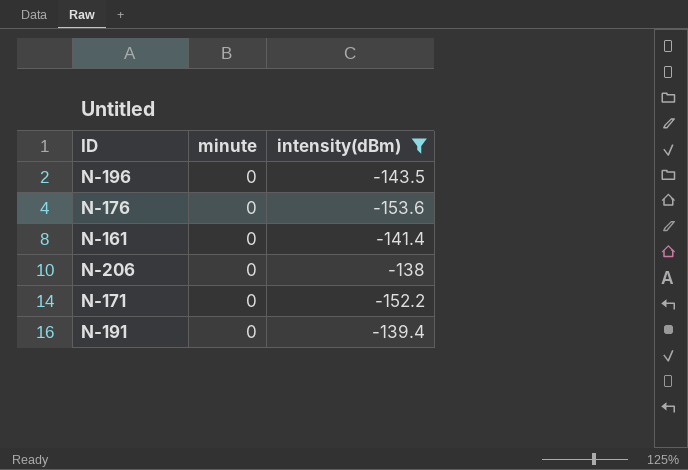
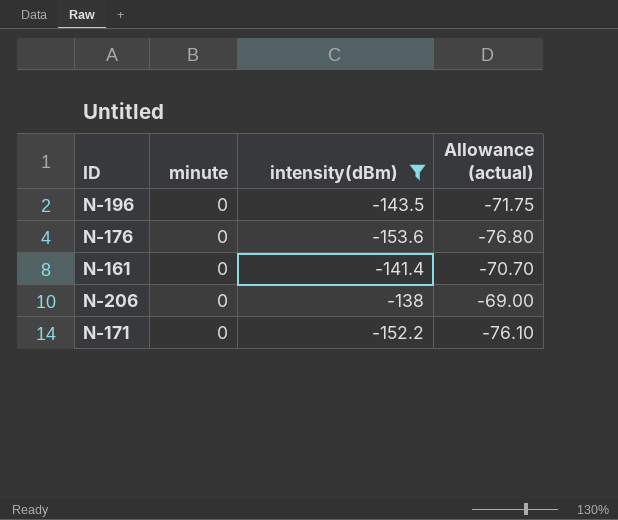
column Allowance (actual) | formula: none -> [intensity(dBm)] * 0.5
row N-191: 0 | -139.4 -> none

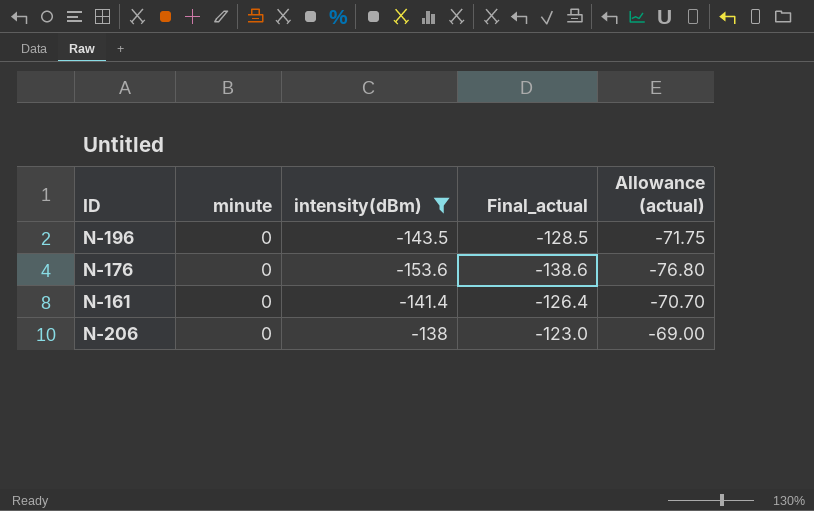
column Final_actual | formula: none -> [intensity(dBm)] + 15
row N-171: 0 | -152.2 | -76.10 -> none

